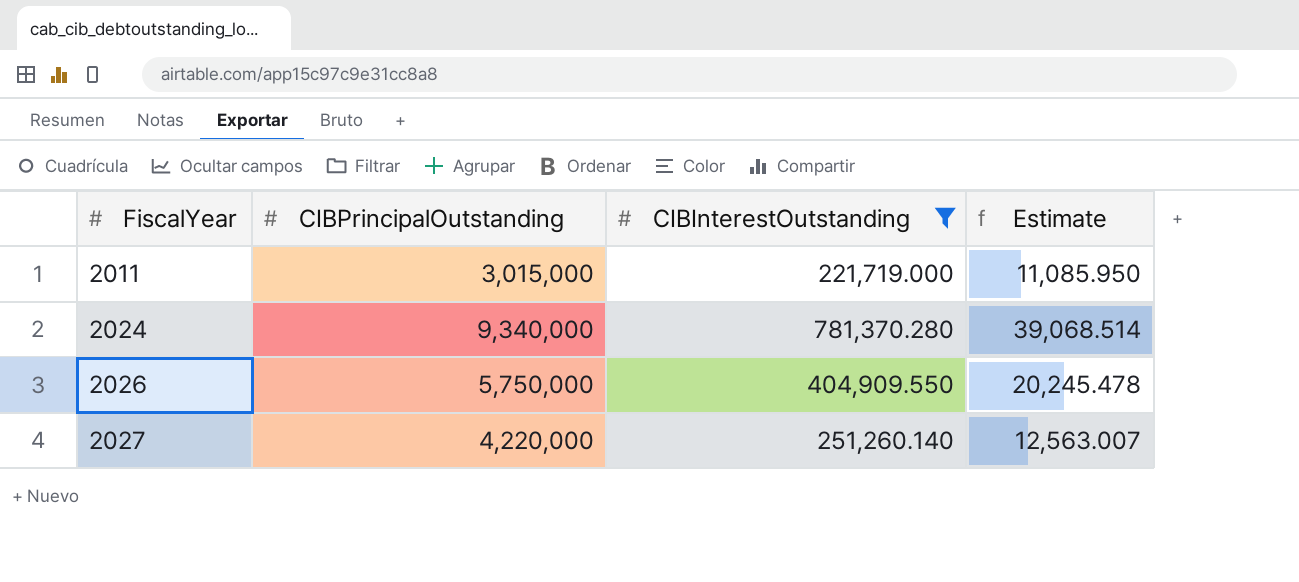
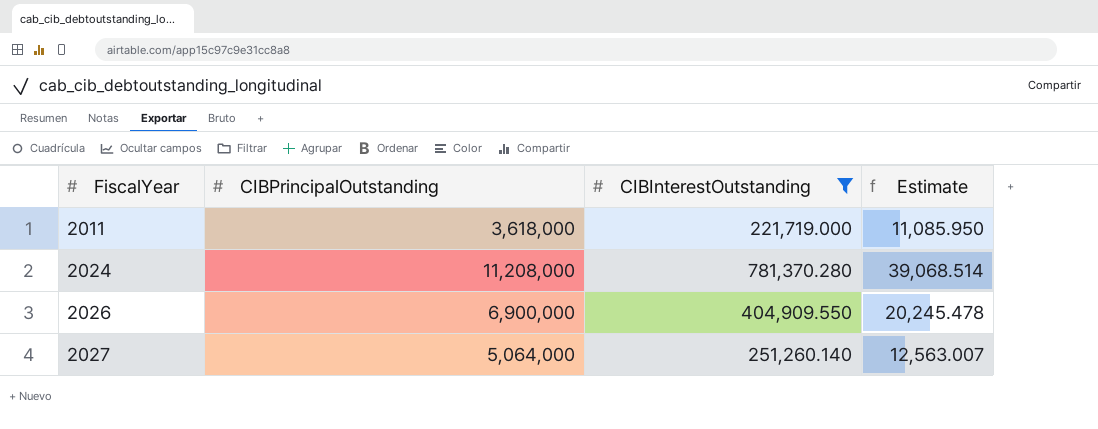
2011 | CIBPrincipalOutstanding: 3,015,000 -> 3,618,000
2024 | CIBPrincipalOutstanding: 9,340,000 -> 11,208,000
2026 | CIBPrincipalOutstanding: 5,750,000 -> 6,900,000
2027 | CIBPrincipalOutstanding: 4,220,000 -> 5,064,000

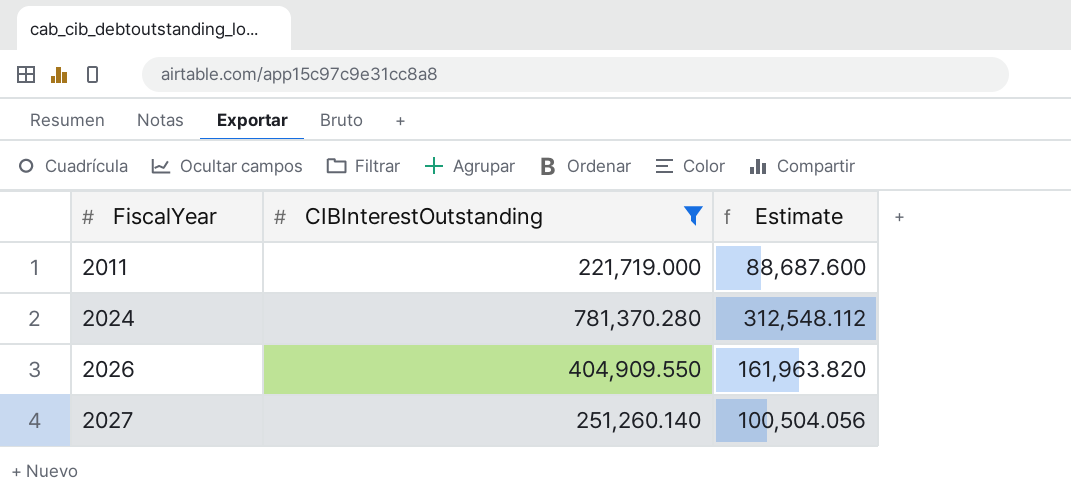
column CIBPrincipalOutstanding | position: 2 -> none
column Estimate | formula: [CIBInterestOutstanding] * 0.05 -> [CIBInterestOutstanding] * 0.4

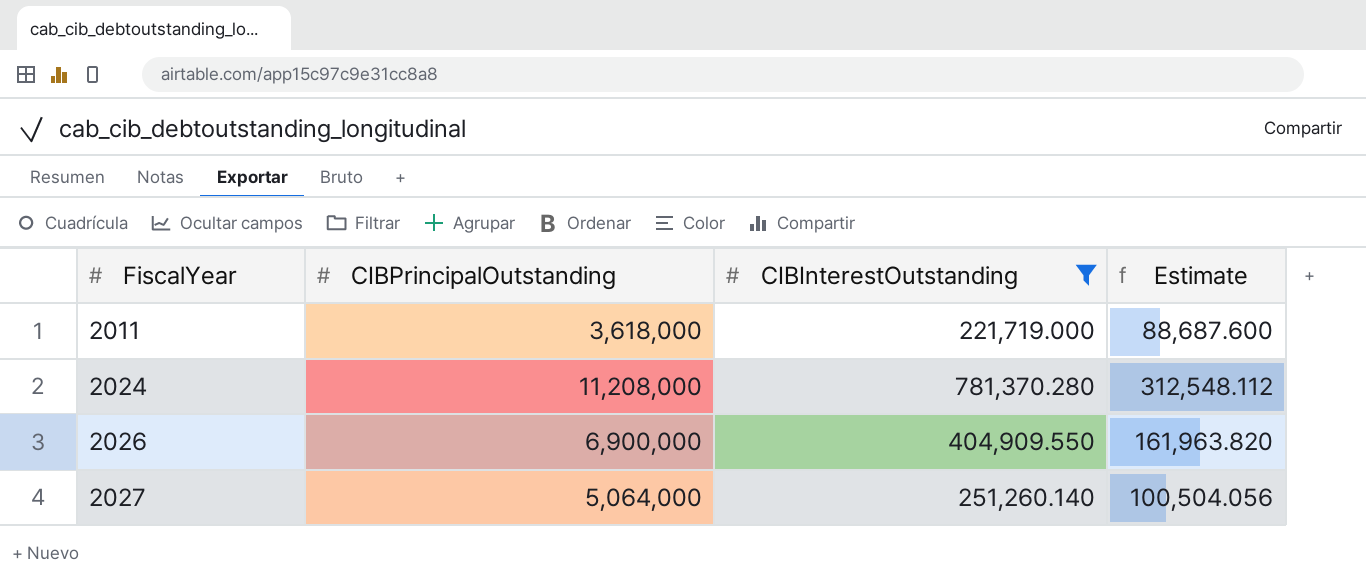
column CIBPrincipalOutstanding | position: none -> 2

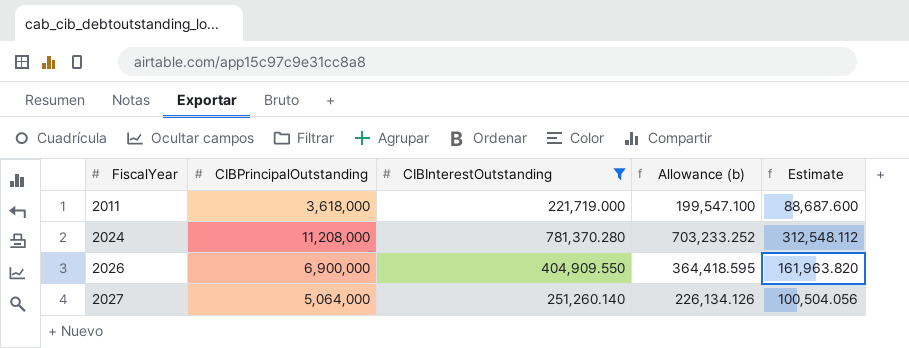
column Allowance (b) | formula: none -> [CIBInterestOutstanding] * 0.9

